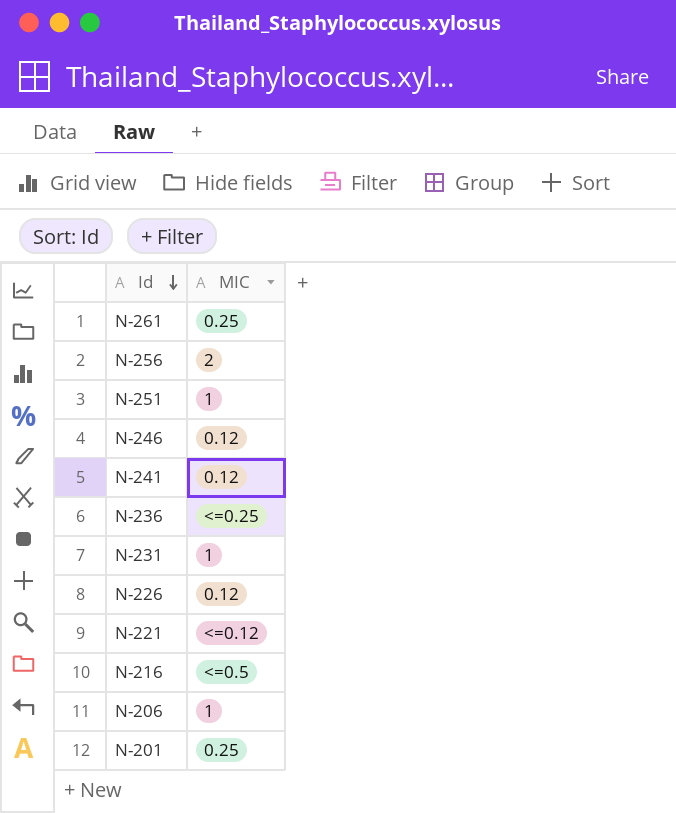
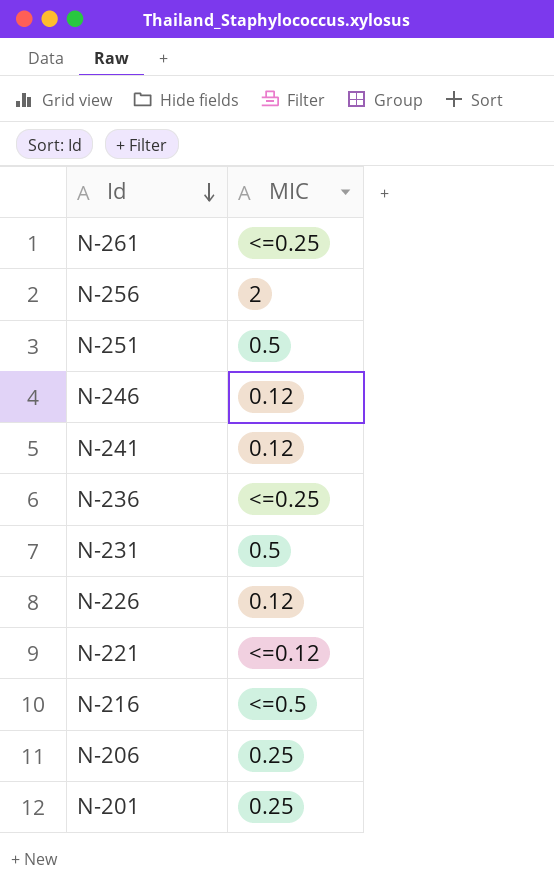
N-261 | MIC: 0.25 -> <=0.25
N-251 | MIC: 1 -> 0.5
N-231 | MIC: 1 -> 0.5
N-206 | MIC: 1 -> 0.25

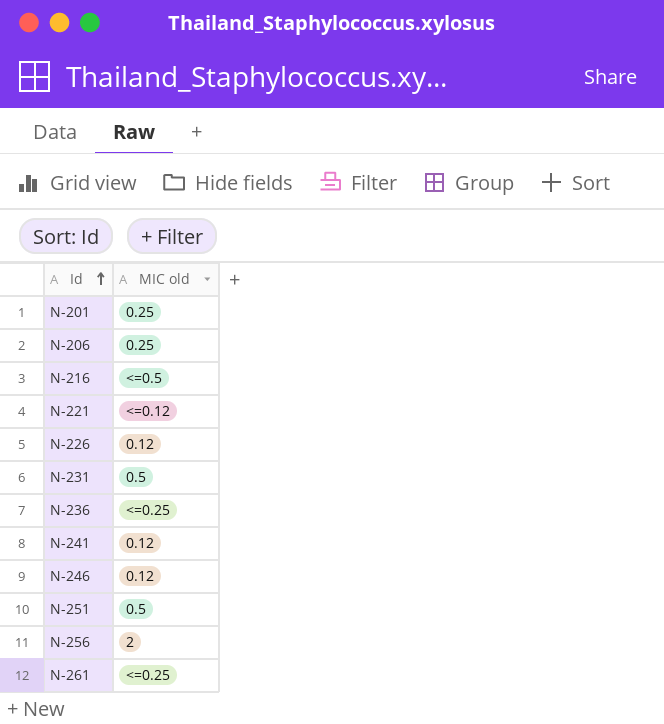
row order: Id descending -> Id ascending
column name: MIC -> MIC old

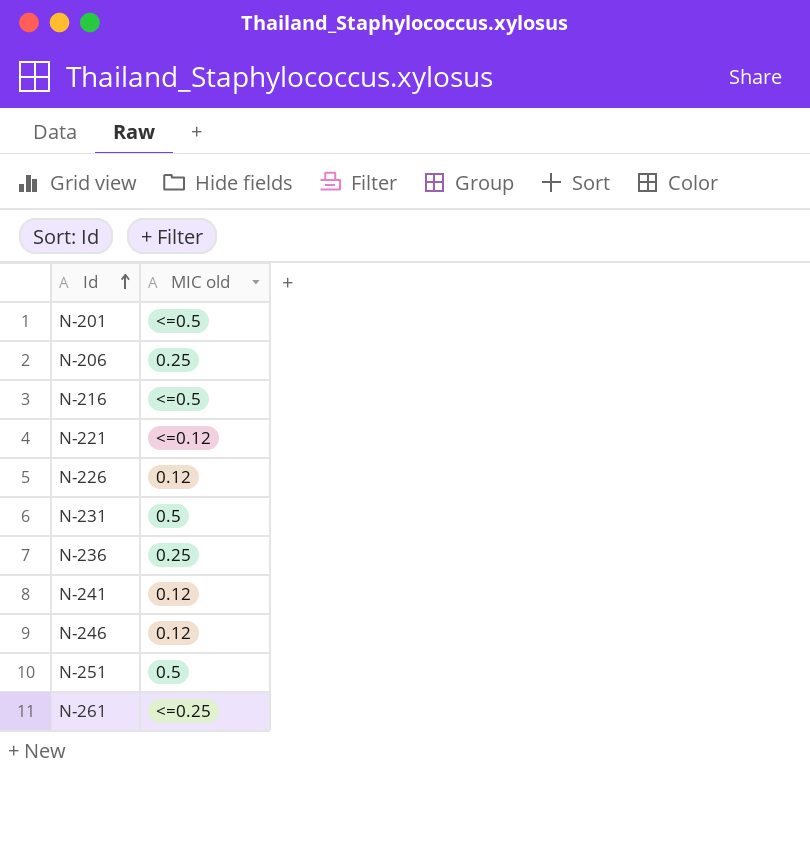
row N-256: 2 -> none
N-201 | MIC old: 0.25 -> <=0.5
N-236 | MIC old: <=0.25 -> 0.25

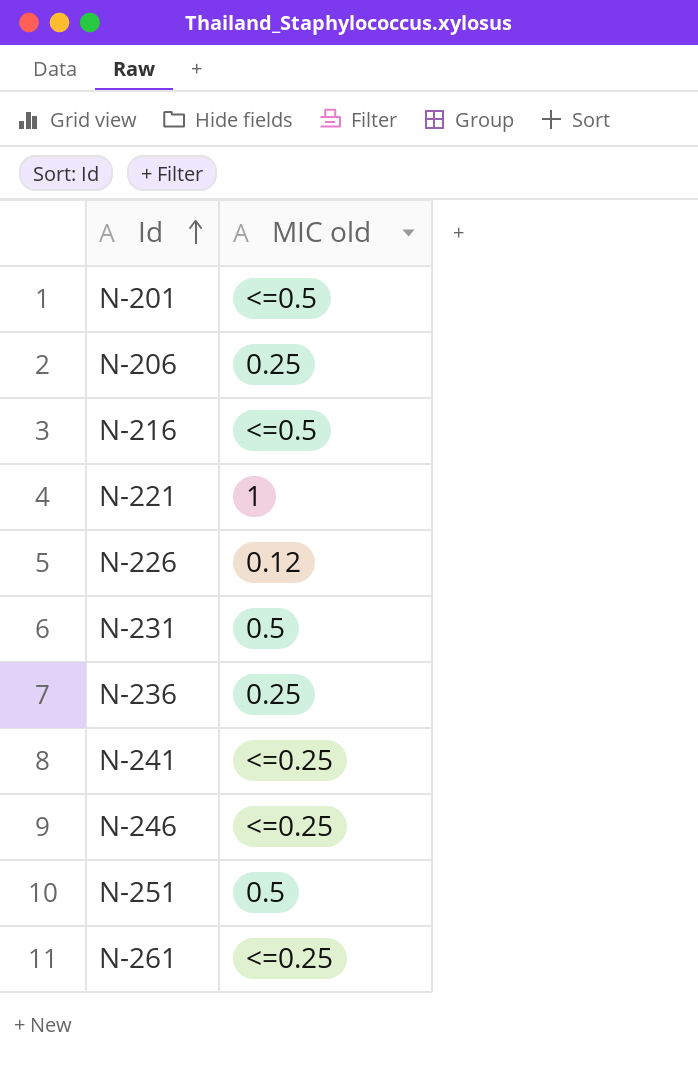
N-221 | MIC old: <=0.12 -> 1
N-241 | MIC old: 0.12 -> <=0.25
N-246 | MIC old: 0.12 -> <=0.25

